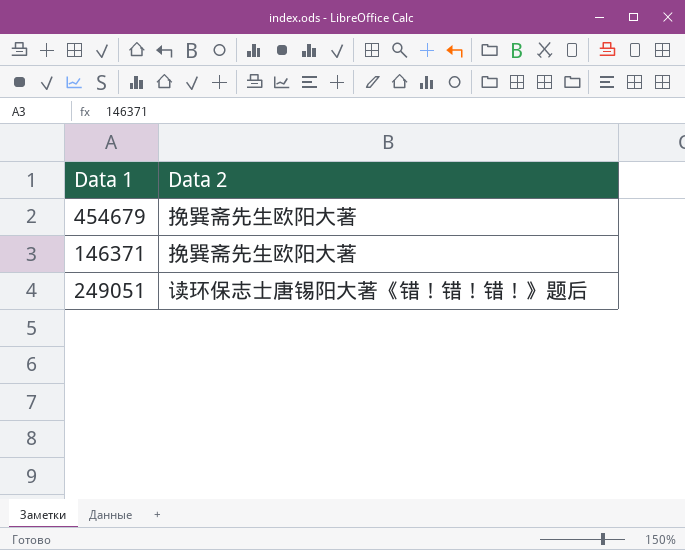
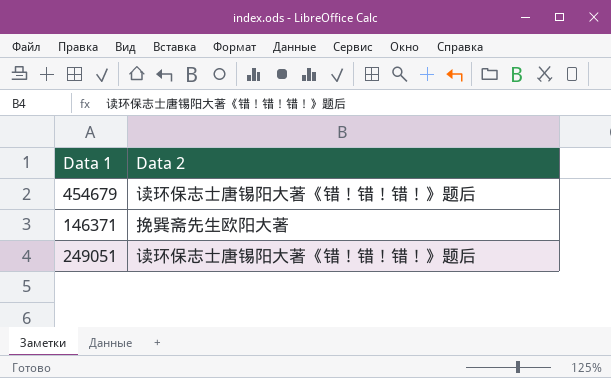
454679 | Data 2: 挽巽斋先生欧阳大著 -> 读环保志士唐锡阳大著《错！错！错！》题后

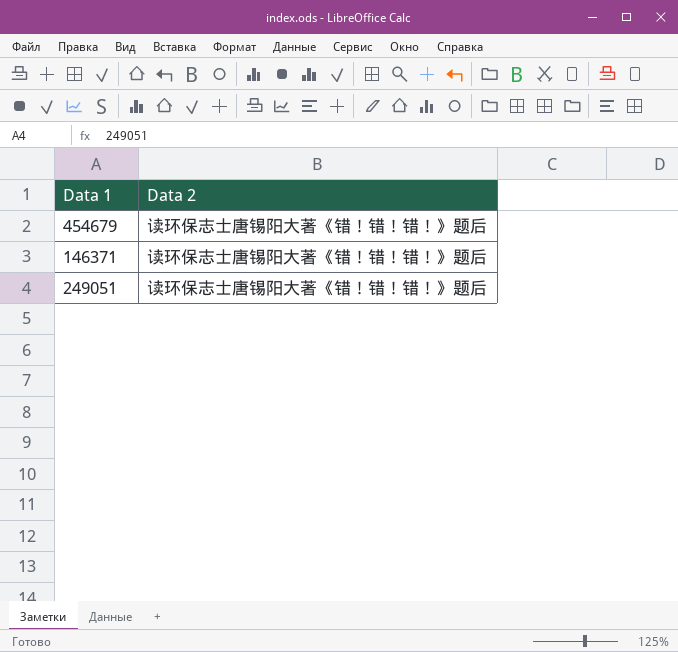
146371 | Data 2: 挽巽斋先生欧阳大著 -> 读环保志士唐锡阳大著《错！错！错！》题后

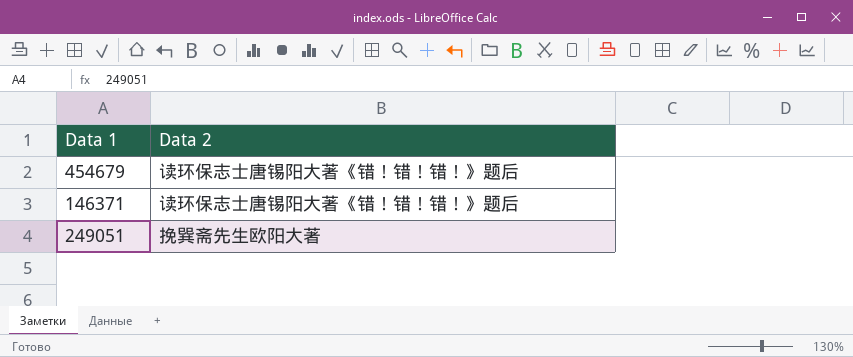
249051 | Data 2: 读环保志士唐锡阳大著《错！错！错！》题后 -> 挽巽斋先生欧阳大著

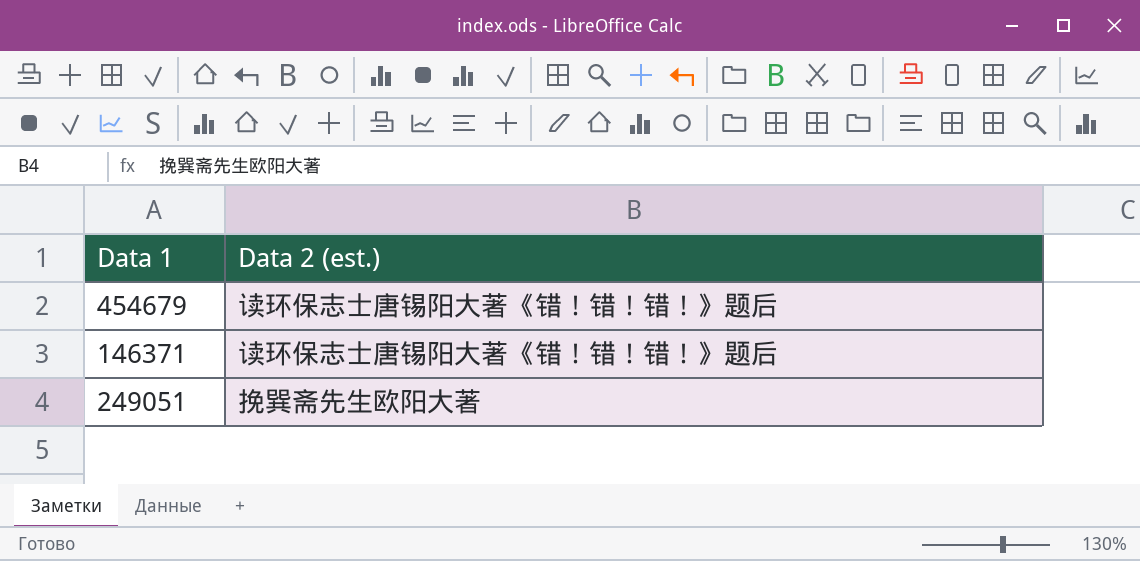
column name: Data 2 -> Data 2 (est.)

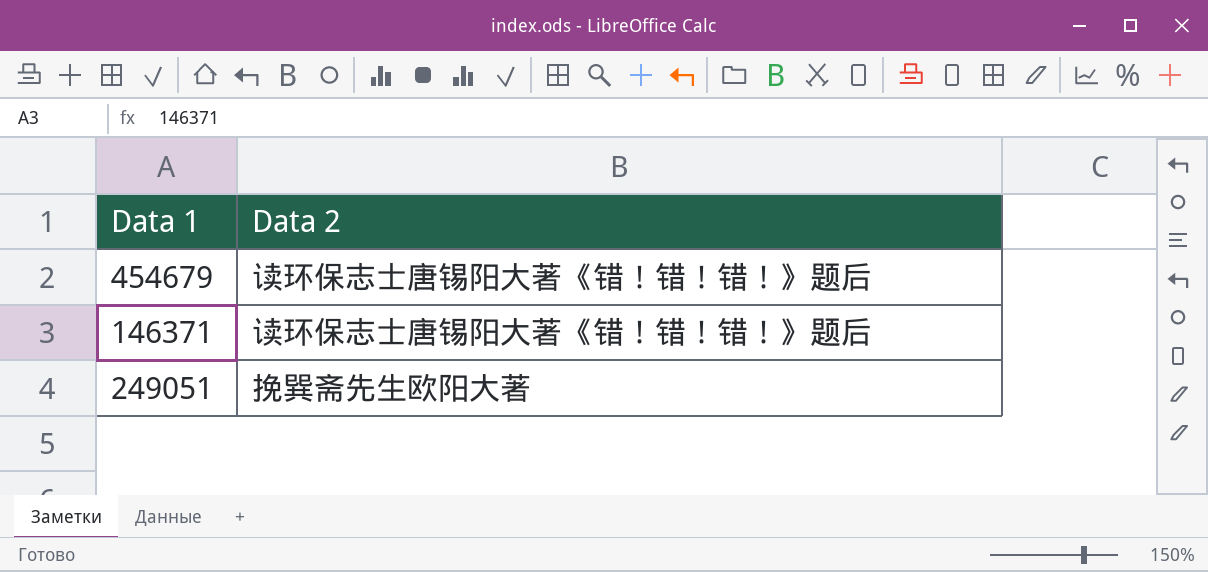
column name: Data 2 (est.) -> Data 2

